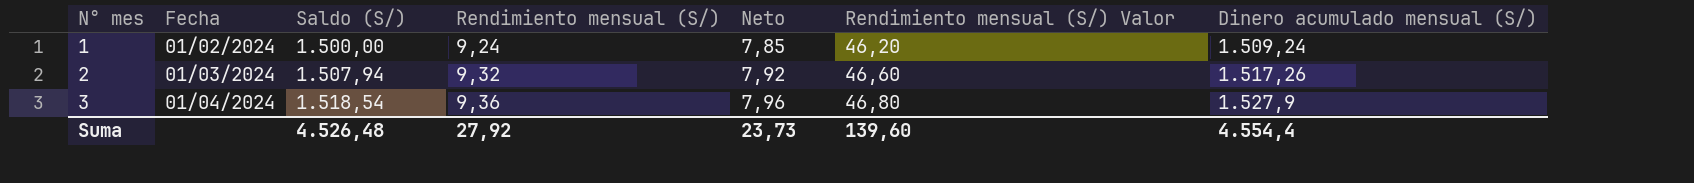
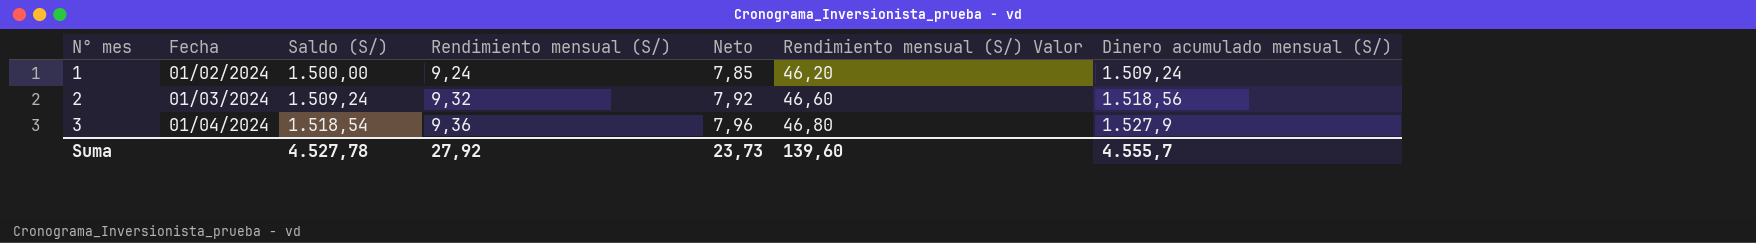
2 | Saldo (S/): 1.507,94 -> 1.509,24
2 | Dinero acumulado mensual (S/): 1.517,26 -> 1.518,56
Suma | Saldo (S/): 4.526,48 -> 4.527,78
Suma | Dinero acumulado mensual (S/): 4.554,4 -> 4.555,7

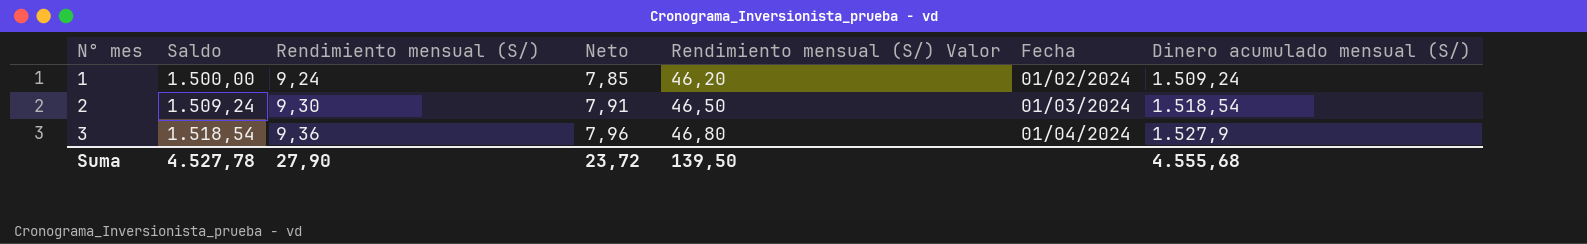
column name: Saldo (S/) -> Saldo
column Fecha | position: 2 -> 6
2 | Rendimiento mensual (S/): 9,32 -> 9,30
2 | Neto: 7,92 -> 7,91
2 | Rendimiento mensual (S/) Valor: 46,60 -> 46,50
2 | Dinero acumulado mensual (S/): 1.518,56 -> 1.518,54
Suma | Rendimiento mensual (S/): 27,92 -> 27,90
Suma | Neto: 23,73 -> 23,72
Suma | Rendimiento mensual (S/) Valor: 139,60 -> 139,50
Suma | Dinero acumulado mensual (S/): 4.555,7 -> 4.555,68

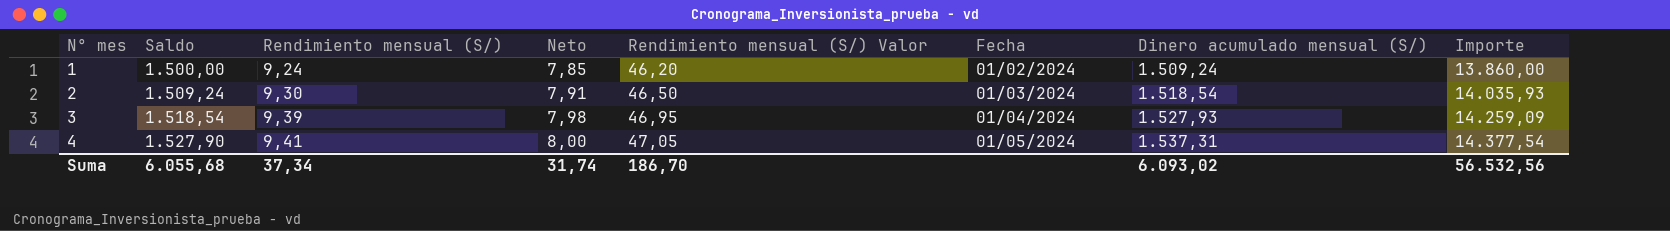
column Importe | formula: none -> [Saldo] * [Rendimiento mensual (S/)]
3 | Rendimiento mensual (S/): 9,36 -> 9,39
3 | Neto: 7,96 -> 7,98
3 | Rendimiento mensual (S/) Valor: 46,80 -> 46,95
3 | Dinero acumulado mensual (S/): 1.527,9 -> 1.527,93
row 4: none -> 1.527,90 | 9,41 | 8,00 | 47,05 | 01/05/2024 | 1.537,31 | 14.377,54
Suma | Saldo: 4.527,78 -> 6.055,68
Suma | Rendimiento mensual (S/): 27,90 -> 37,34
Suma | Neto: 23,72 -> 31,74
Suma | Rendimiento mensual (S/) Valor: 139,50 -> 186,70
Suma | Dinero acumulado mensual (S/): 4.555,68 -> 6.093,02

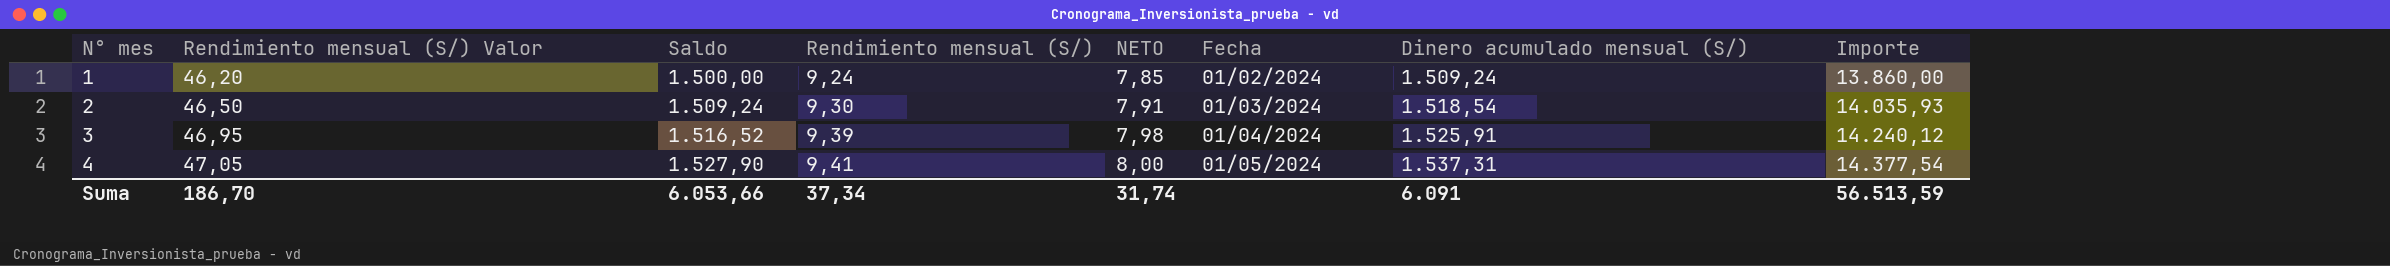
column Rendimiento mensual (S/) Valor | position: 5 -> 2
column name: Neto -> NETO
3 | Saldo: 1.518,54 -> 1.516,52
3 | Dinero acumulado mensual (S/): 1.527,93 -> 1.525,91
3 | Importe: 14.259,09 -> 14.240,12
Suma | Saldo: 6.055,68 -> 6.053,66
Suma | Dinero acumulado mensual (S/): 6.093,02 -> 6.091
Suma | Importe: 56.532,56 -> 56.513,59

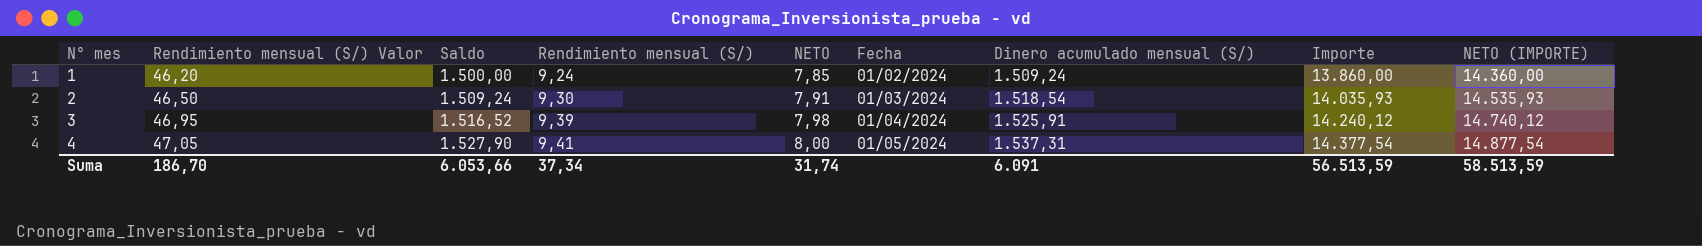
column NETO (IMPORTE) | formula: none -> [Importe] + 500

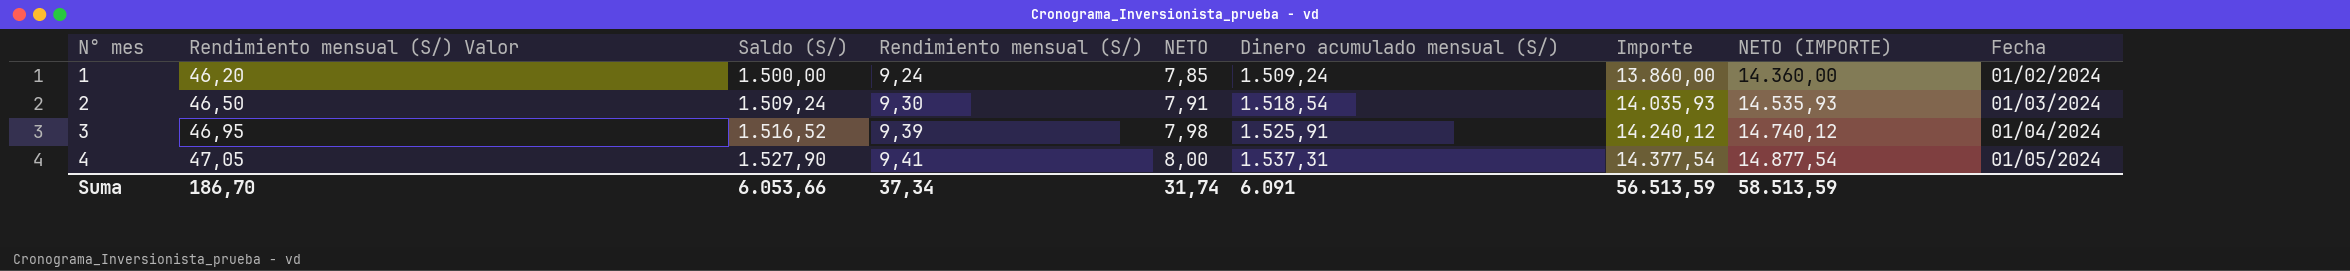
column name: Saldo -> Saldo (S/)
column Fecha | position: 6 -> 9

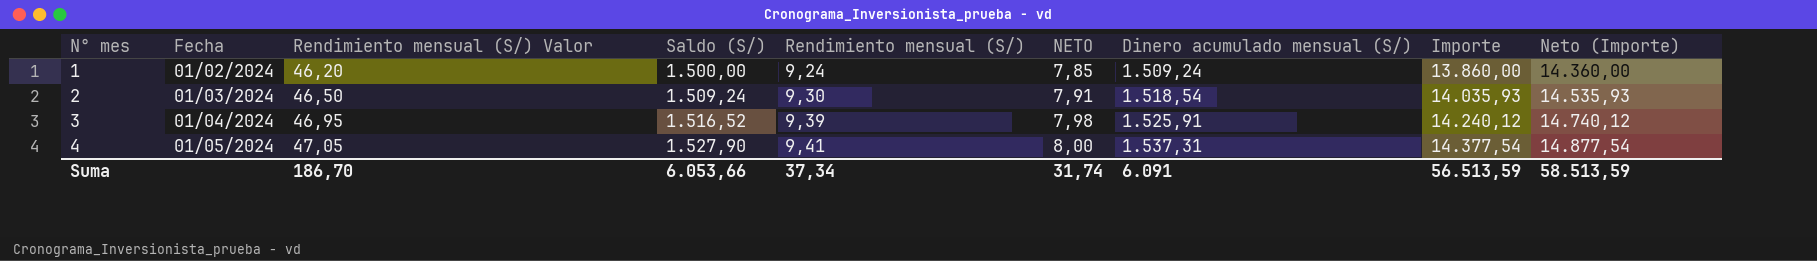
column Fecha | position: 9 -> 2
column name: NETO (IMPORTE) -> Neto (Importe)

